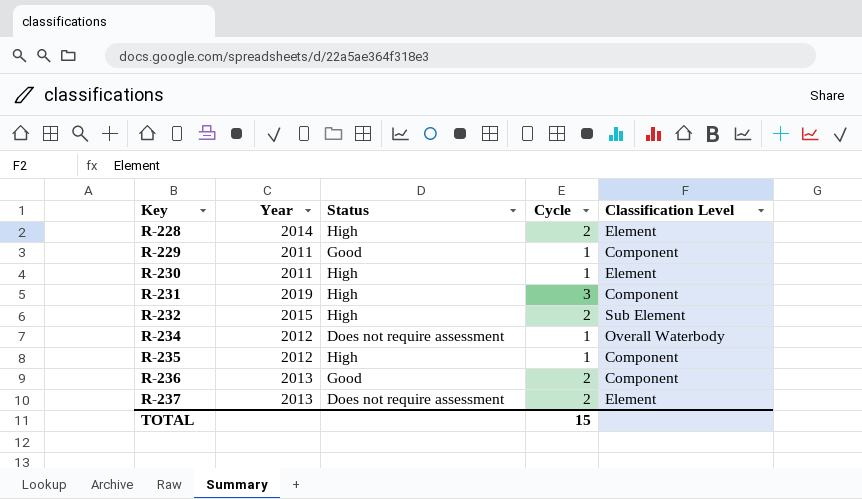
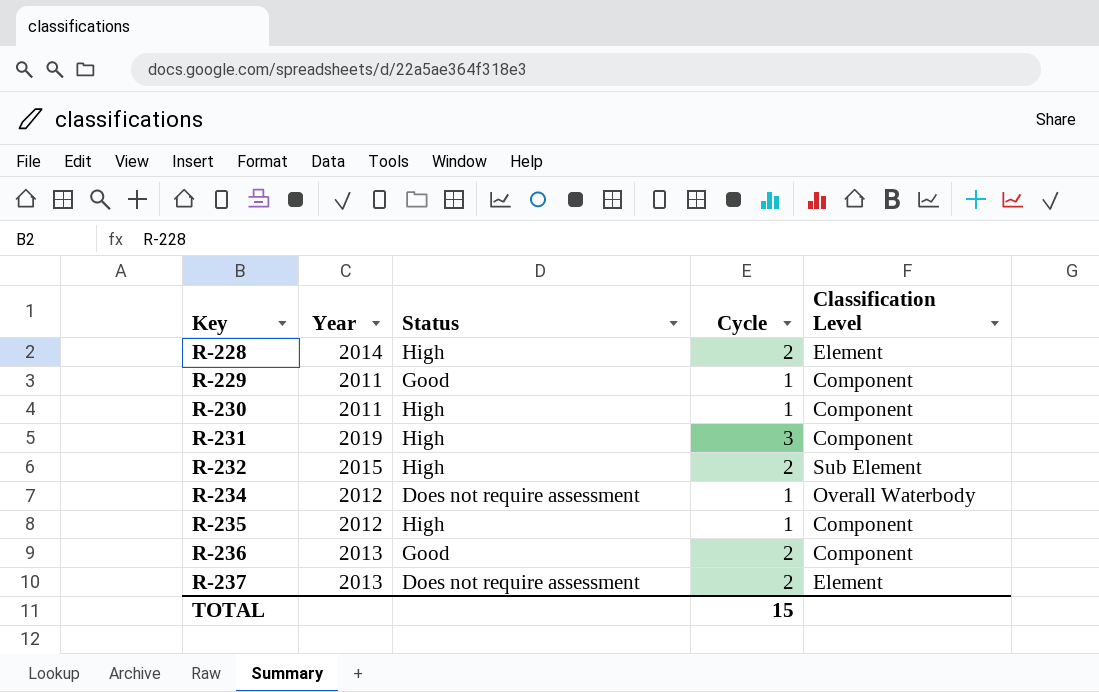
R-230 | Classification Level: Element -> Component

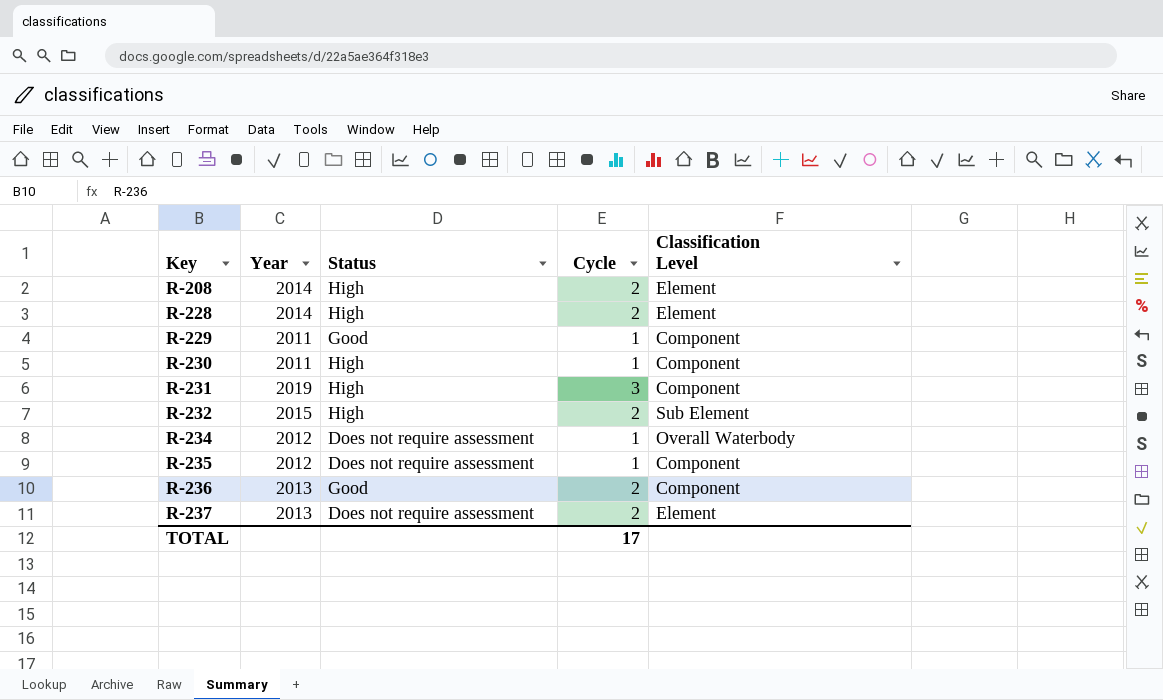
row R-208: none -> 2014 | High | 2 | Element
R-235 | Status: High -> Does not require assessment
TOTAL | Cycle: 15 -> 17

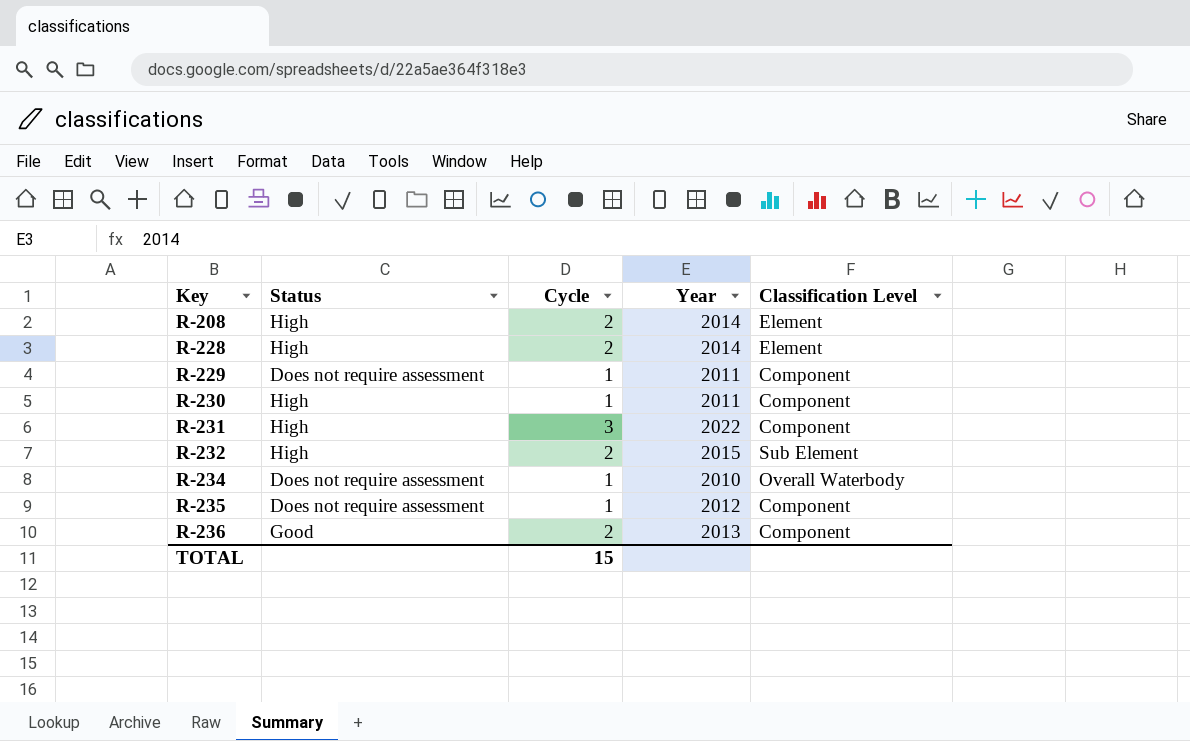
column Year | position: 2 -> 4
row R-237: 2013 | Does not require assessment | 2 | Element -> none
R-229 | Status: Good -> Does not require assessment
R-231 | Year: 2019 -> 2022
R-234 | Year: 2012 -> 2010
TOTAL | Cycle: 17 -> 15

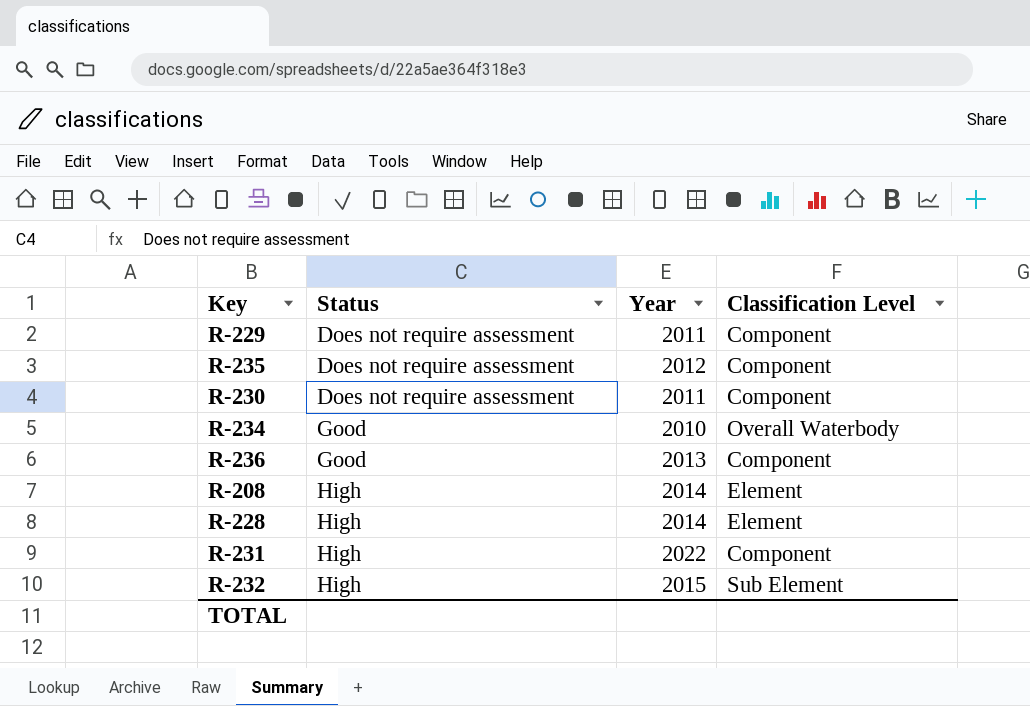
row order: Key ascending -> Status ascending
column Cycle | position: 3 -> none
R-230 | Status: High -> Does not require assessment
R-234 | Status: Does not require assessment -> Good

